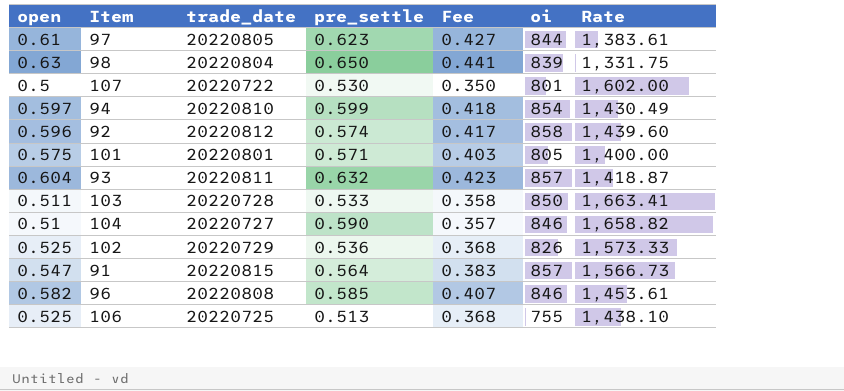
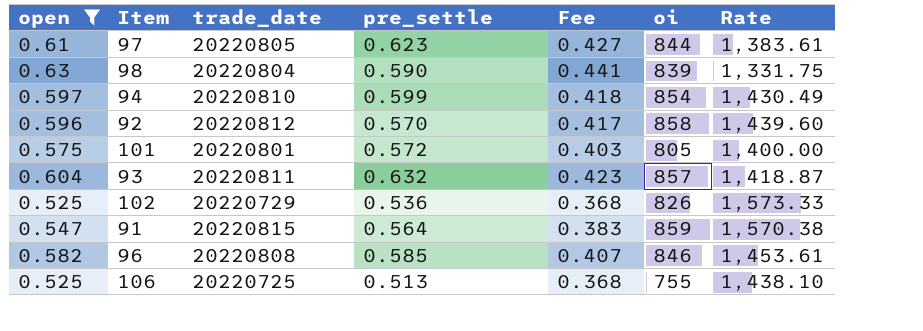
filter: none -> open >= 0.525
98 | pre_settle: 0.650 -> 0.590
92 | pre_settle: 0.574 -> 0.570
101 | pre_settle: 0.571 -> 0.572
91 | oi: 857 -> 859
91 | Rate: 1,566.73 -> 1,570.38

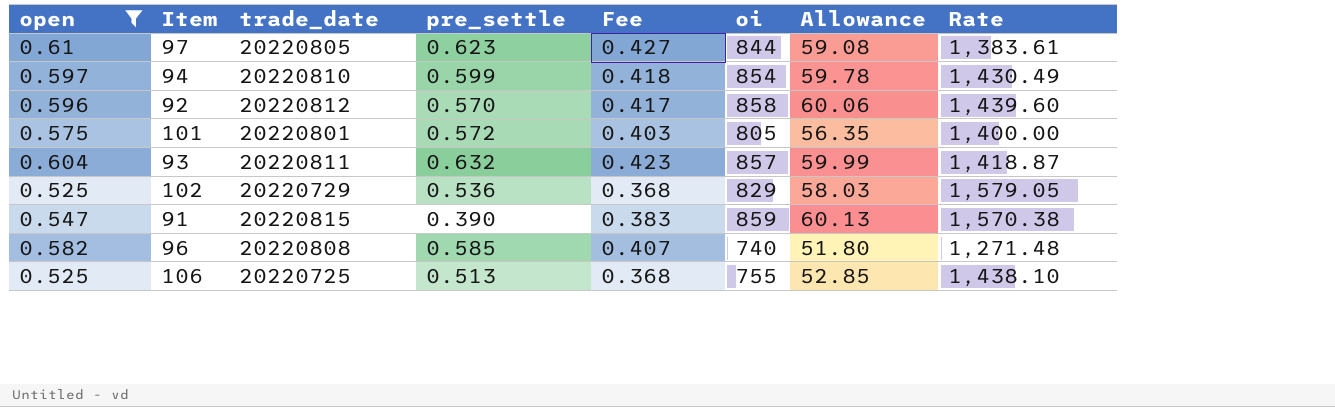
column Allowance | formula: none -> [oi] * 0.07
row 98: 0.63 | 20220804 | 0.590 | 0.441 | 839 | 1,331.75 -> none
102 | oi: 826 -> 829
102 | Rate: 1,573.33 -> 1,579.05
91 | pre_settle: 0.564 -> 0.390
96 | oi: 846 -> 740
96 | Rate: 1,453.61 -> 1,271.48

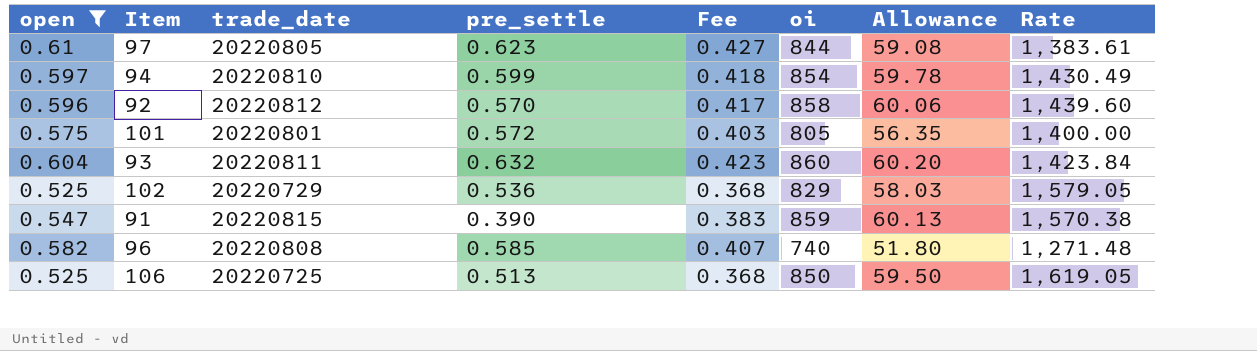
93 | oi: 857 -> 860
93 | Allowance: 59.99 -> 60.20
93 | Rate: 1,418.87 -> 1,423.84
106 | oi: 755 -> 850
106 | Allowance: 52.85 -> 59.50
106 | Rate: 1,438.10 -> 1,619.05

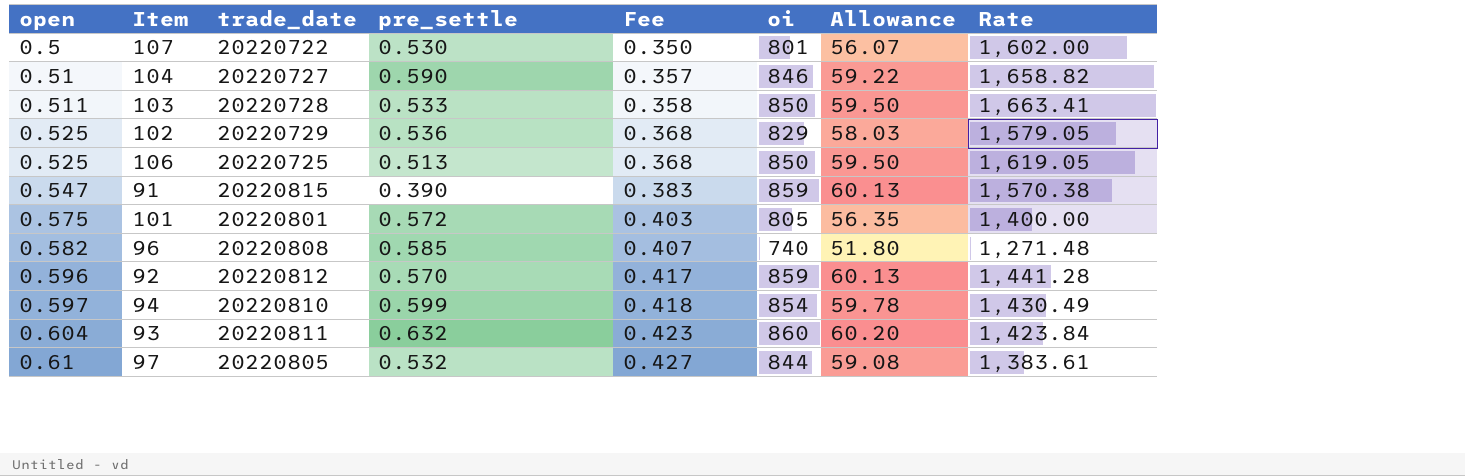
filter: open >= 0.525 -> none
row order: none -> open ascending
92 | oi: 858 -> 859
92 | Allowance: 60.06 -> 60.13
92 | Rate: 1,439.60 -> 1,441.28
97 | pre_settle: 0.623 -> 0.532

